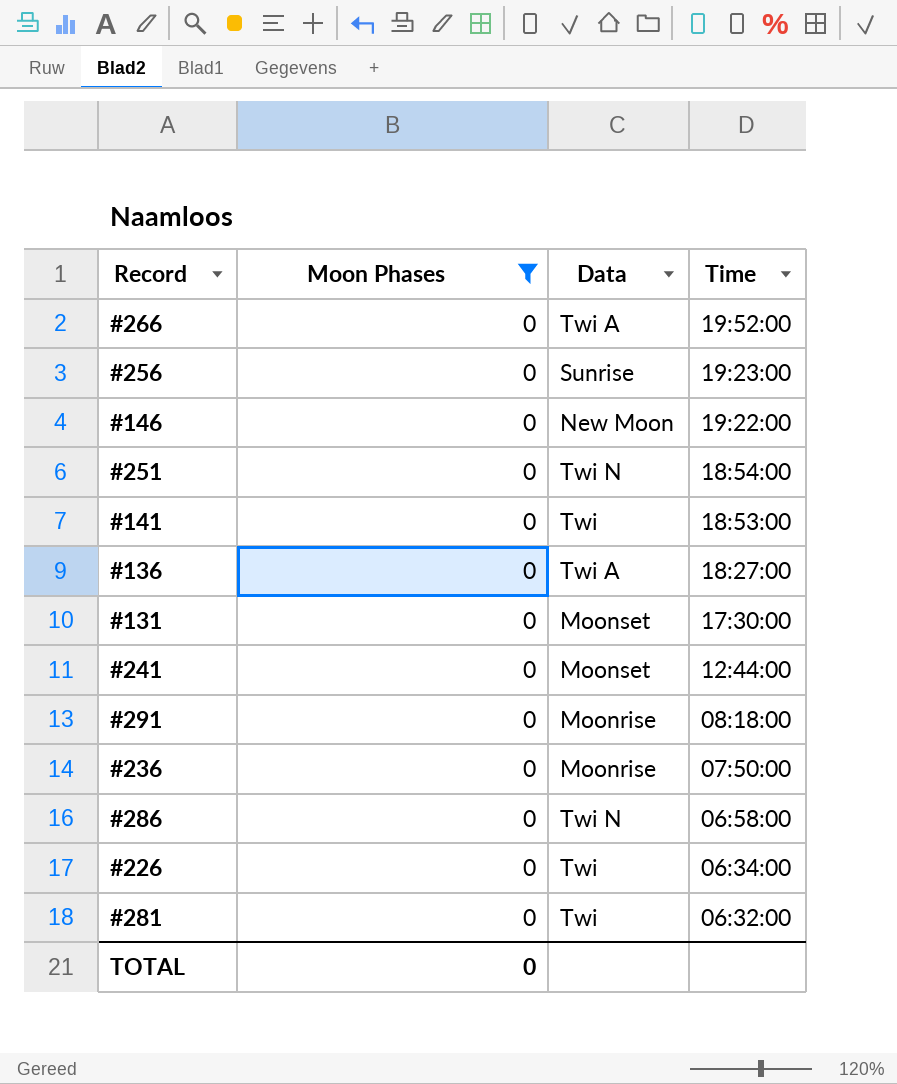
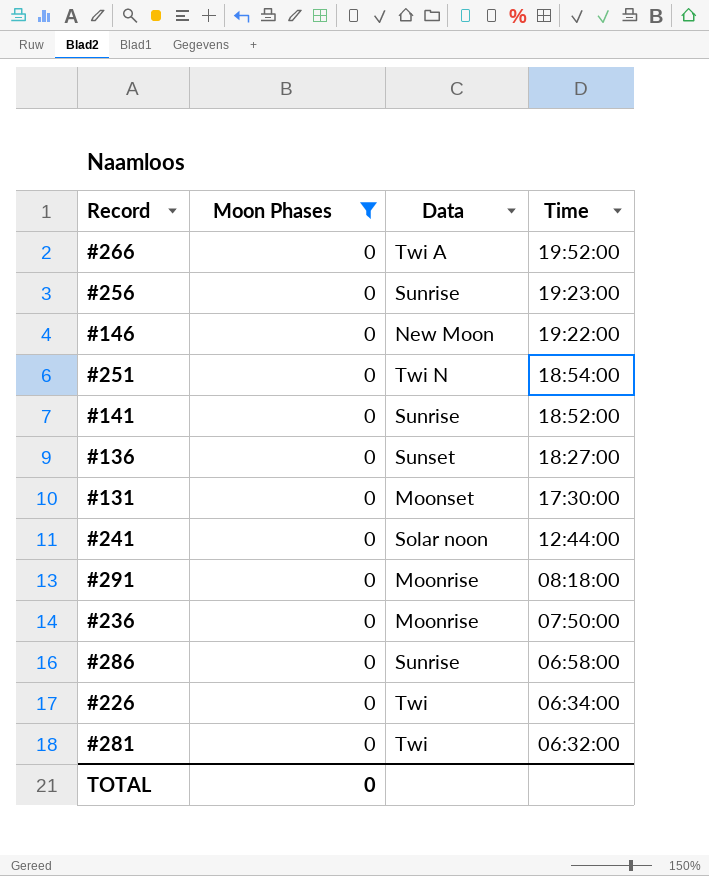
#141 | Data: Twi -> Sunrise
#141 | Time: 18:53:00 -> 18:52:00
#136 | Data: Twi A -> Sunset
#241 | Data: Moonset -> Solar noon
#286 | Data: Twi N -> Sunrise

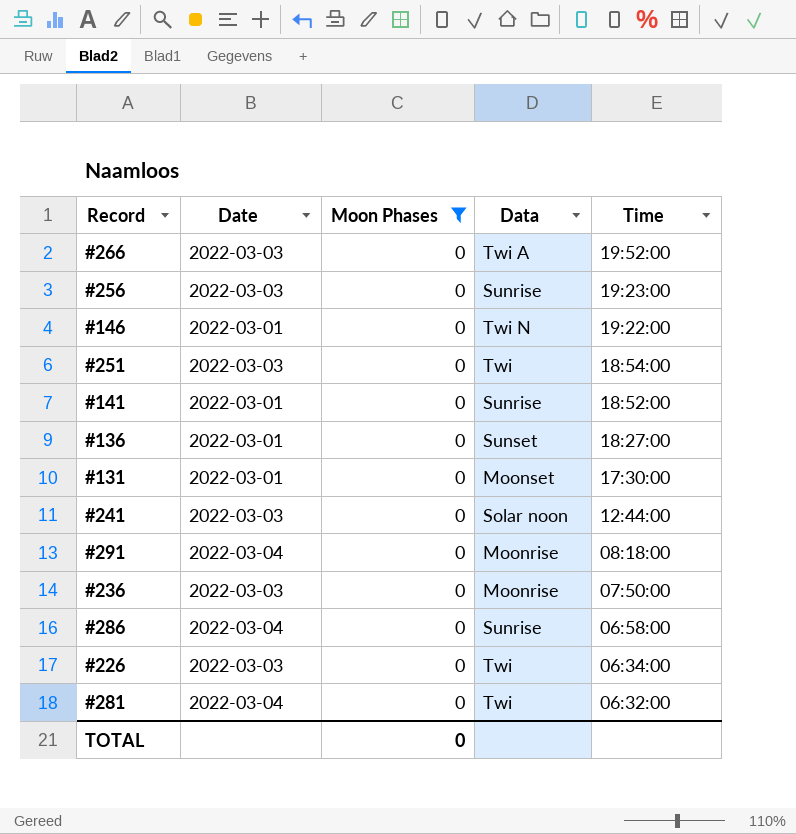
column Date | position: none -> 2
#146 | Data: New Moon -> Twi N
#251 | Data: Twi N -> Twi

